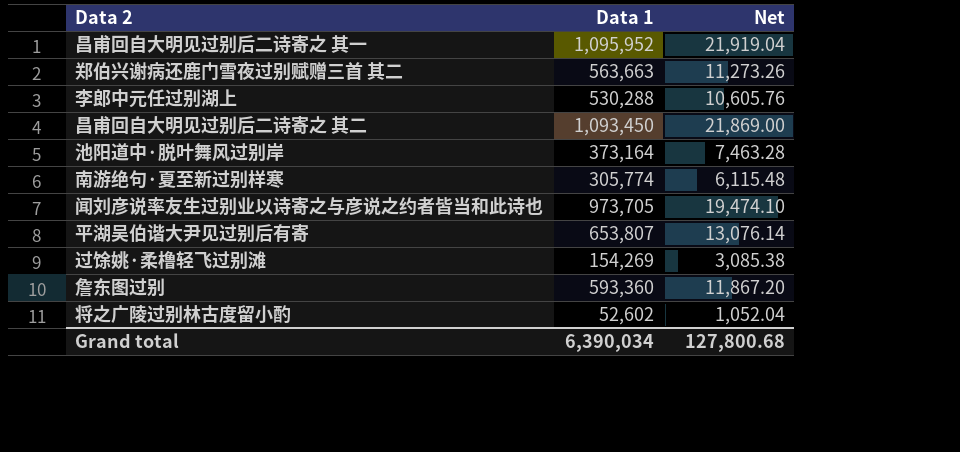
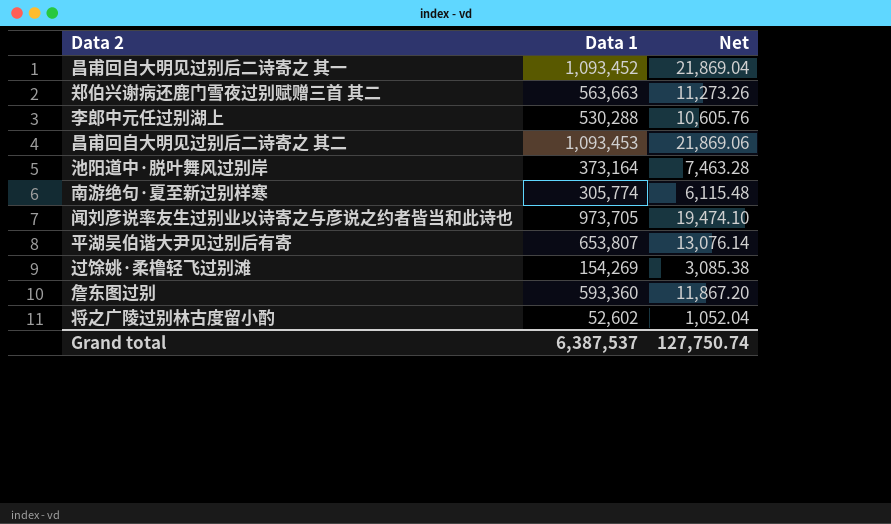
昌甫回自大明见过别后二诗寄之 其一 | Data 1: 1,095,952 -> 1,093,452
昌甫回自大明见过别后二诗寄之 其一 | Net: 21,919.04 -> 21,869.04
昌甫回自大明见过别后二诗寄之 其二 | Data 1: 1,093,450 -> 1,093,453
昌甫回自大明见过别后二诗寄之 其二 | Net: 21,869.00 -> 21,869.06
Grand total | Data 1: 6,390,034 -> 6,387,537
Grand total | Net: 127,800.68 -> 127,750.74

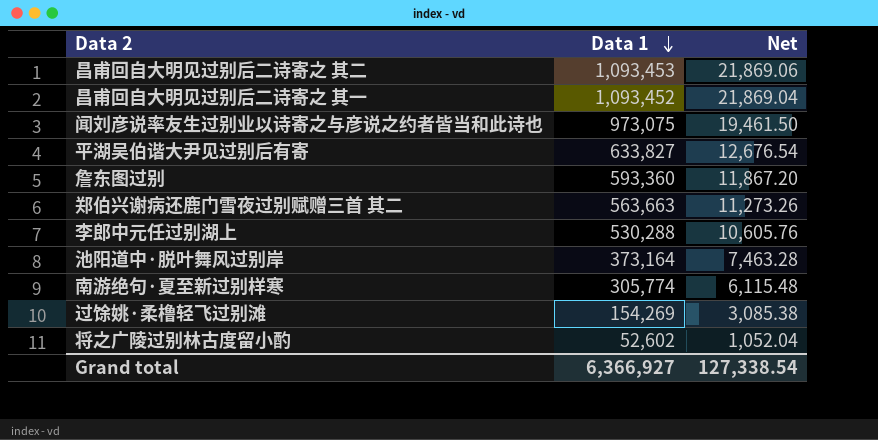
row order: none -> Data 1 descending
闻刘彦说率友生过别业以诗寄之与彦说之约者皆当和此诗也 | Data 1: 973,705 -> 973,075
闻刘彦说率友生过别业以诗寄之与彦说之约者皆当和此诗也 | Net: 19,474.10 -> 19,461.50
平湖吴伯谐大尹见过别后有寄 | Data 1: 653,807 -> 633,827
平湖吴伯谐大尹见过别后有寄 | Net: 13,076.14 -> 12,676.54
Grand total | Data 1: 6,387,537 -> 6,366,927
Grand total | Net: 127,750.74 -> 127,338.54

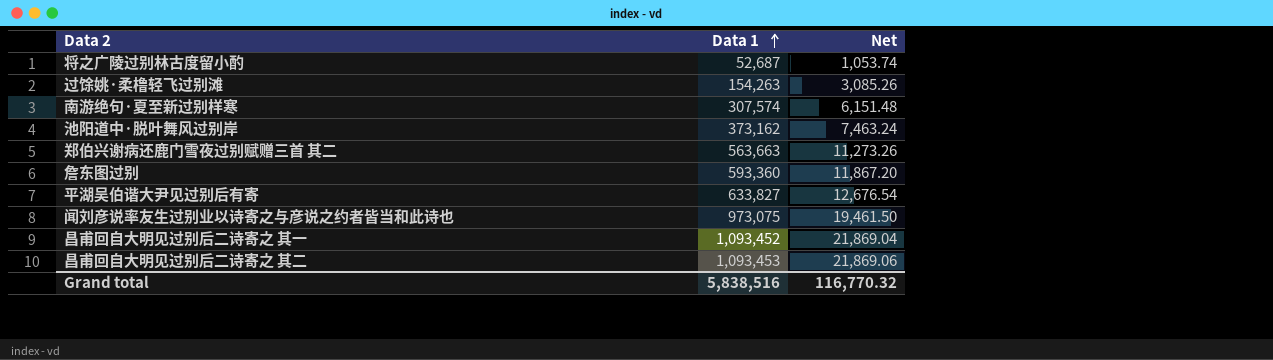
row order: Data 1 descending -> Data 1 ascending
row 李郎中元任过别湖上: 530,288 | 10,605.76 -> none
将之广陵过别林古度留小酌 | Data 1: 52,602 -> 52,687
将之广陵过别林古度留小酌 | Net: 1,052.04 -> 1,053.74
过馀姚·柔橹轻飞过别滩 | Data 1: 154,269 -> 154,263
过馀姚·柔橹轻飞过别滩 | Net: 3,085.38 -> 3,085.26
南游绝句·夏至新过别样寒 | Data 1: 305,774 -> 307,574
南游绝句·夏至新过别样寒 | Net: 6,115.48 -> 6,151.48
池阳道中·脱叶舞风过别岸 | Data 1: 373,164 -> 373,162
池阳道中·脱叶舞风过别岸 | Net: 7,463.28 -> 7,463.24
Grand total | Data 1: 6,366,927 -> 5,838,516
Grand total | Net: 127,338.54 -> 116,770.32

